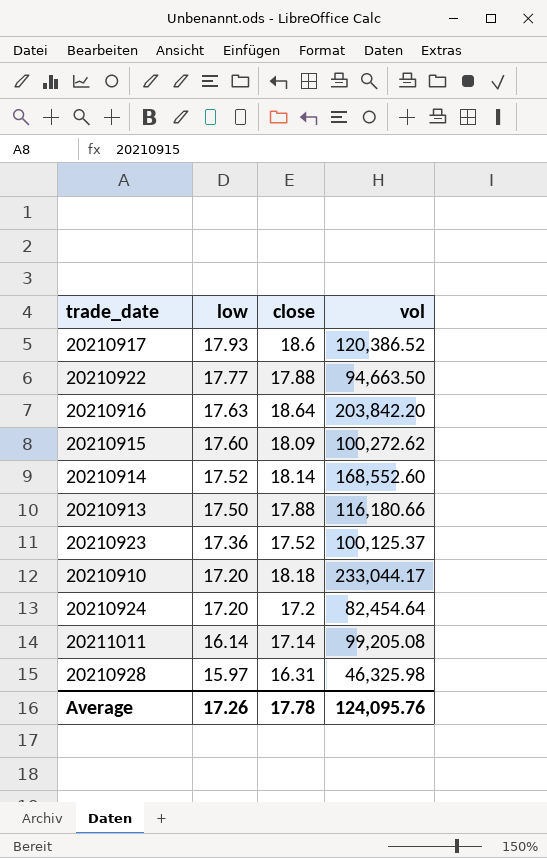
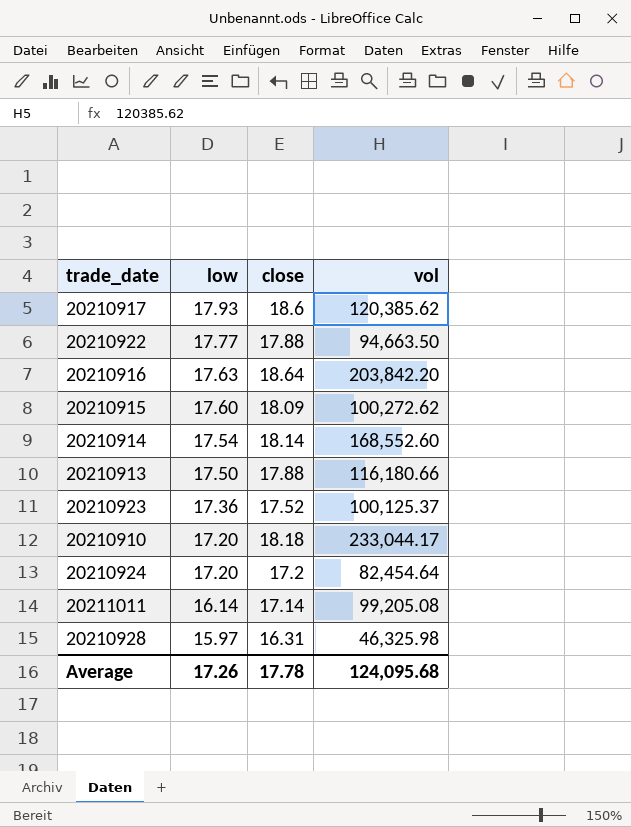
20210917 | vol: 120,386.52 -> 120,385.62
20210914 | low: 17.52 -> 17.54
Average | vol: 124,095.76 -> 124,095.68

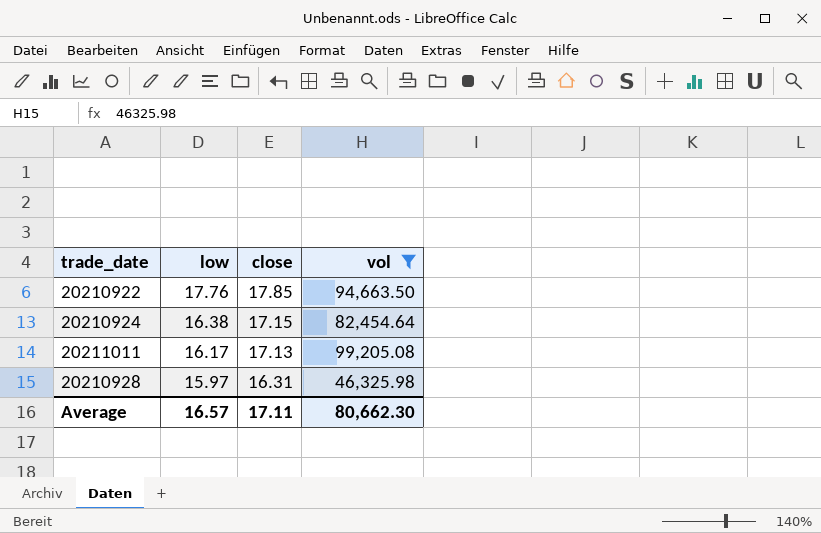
filter: none -> vol <= 99,205.08
20210922 | low: 17.77 -> 17.76
20210922 | close: 17.88 -> 17.85
20210924 | low: 17.20 -> 16.38
20210924 | close: 17.2 -> 17.15
20211011 | low: 16.14 -> 16.17
20211011 | close: 17.14 -> 17.13
Average | low: 17.26 -> 16.57
Average | close: 17.78 -> 17.11
Average | vol: 124,095.68 -> 80,662.30

